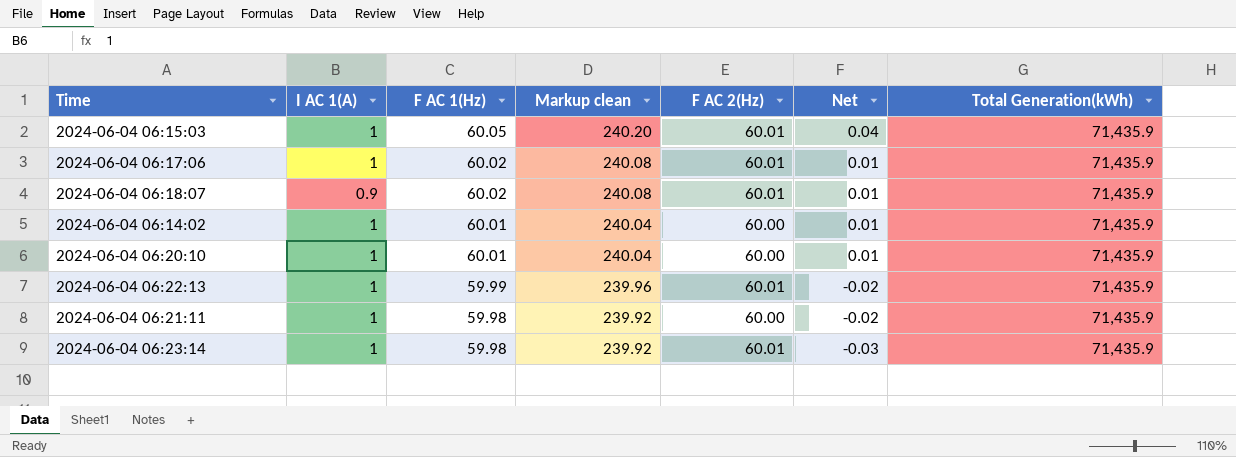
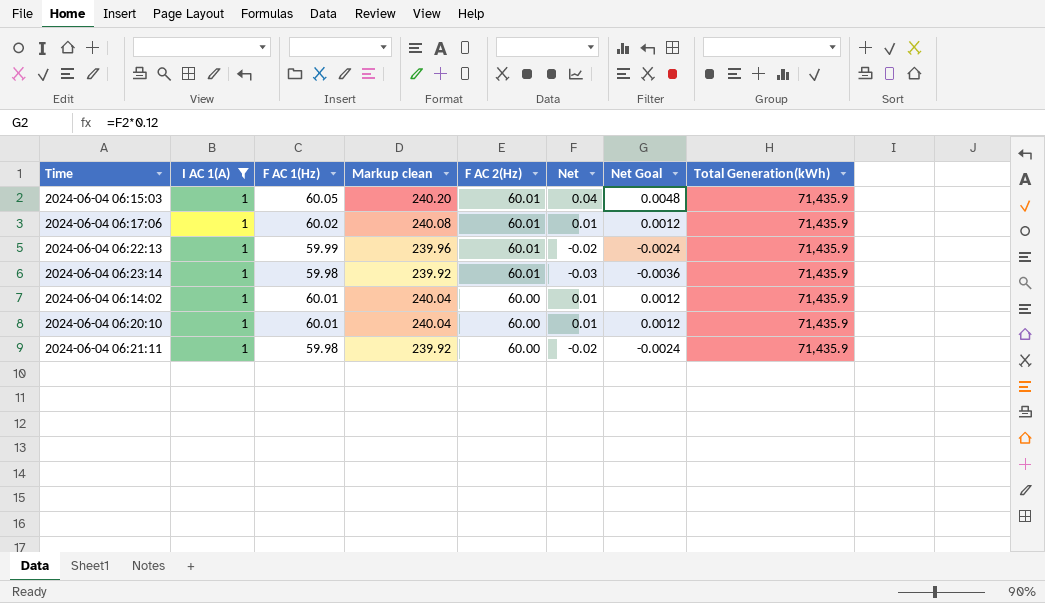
filter: none -> I AC 1(A) = 1
row order: F AC 1(Hz) descending -> F AC 2(Hz) descending
column Net Goal | formula: none -> [Net] * 0.12

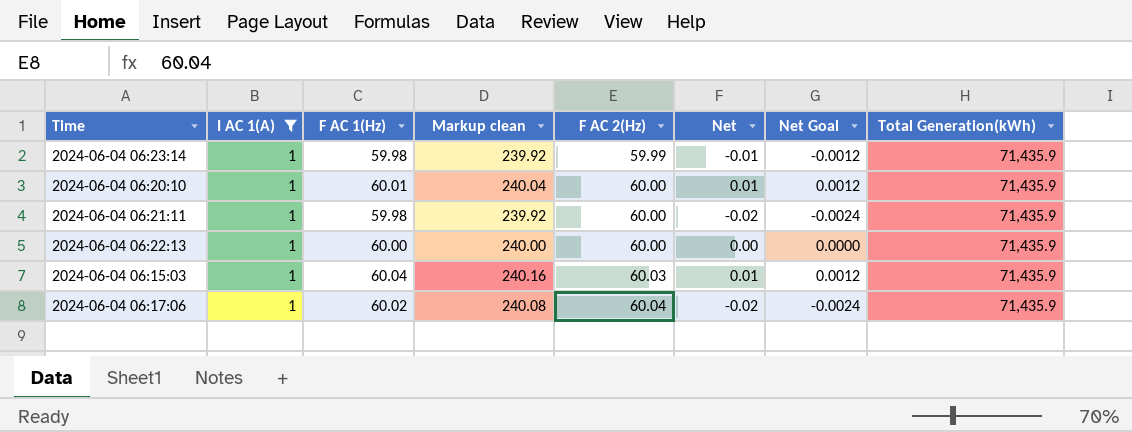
row order: F AC 2(Hz) descending -> F AC 2(Hz) ascending
row 2024-06-04 06:14:02: 1 | 60.01 | 240.04 | 60.00 | 0.01 | 0.0012 | 71,435.9 -> none
2024-06-04 06:23:14 | F AC 2(Hz): 60.01 -> 59.99
2024-06-04 06:23:14 | Net: -0.03 -> -0.01
2024-06-04 06:23:14 | Net Goal: -0.0036 -> -0.0012
2024-06-04 06:22:13 | F AC 1(Hz): 59.99 -> 60.00
2024-06-04 06:22:13 | Markup clean: 239.96 -> 240.00
2024-06-04 06:22:13 | F AC 2(Hz): 60.01 -> 60.00
2024-06-04 06:22:13 | Net: -0.02 -> 0.00
2024-06-04 06:22:13 | Net Goal: -0.0024 -> 0.0000
2024-06-04 06:15:03 | F AC 1(Hz): 60.05 -> 60.04
2024-06-04 06:15:03 | Markup clean: 240.20 -> 240.16
2024-06-04 06:15:03 | F AC 2(Hz): 60.01 -> 60.03
2024-06-04 06:15:03 | Net: 0.04 -> 0.01
2024-06-04 06:15:03 | Net Goal: 0.0048 -> 0.0012
2024-06-04 06:17:06 | F AC 2(Hz): 60.01 -> 60.04
2024-06-04 06:17:06 | Net: 0.01 -> -0.02
2024-06-04 06:17:06 | Net Goal: 0.0012 -> -0.0024

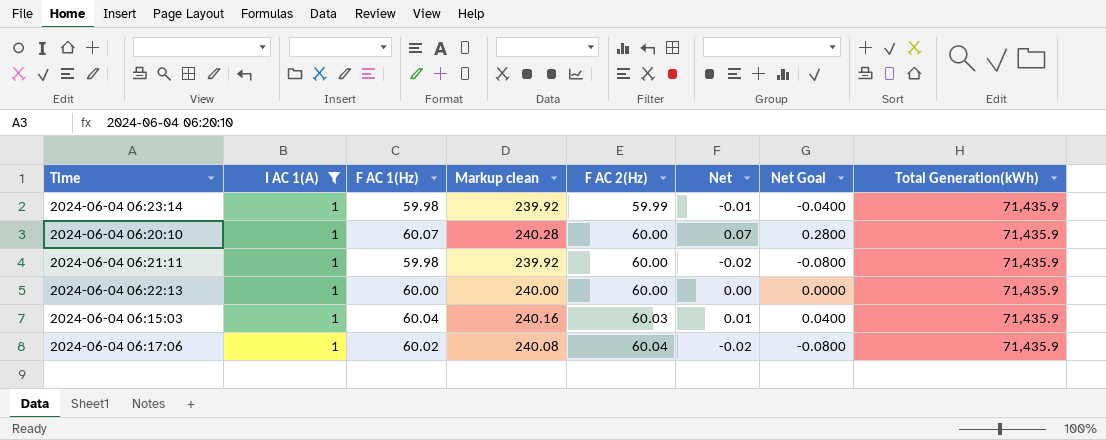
column Net Goal | formula: [Net] * 0.12 -> [Net] * 4
2024-06-04 06:20:10 | F AC 1(Hz): 60.01 -> 60.07
2024-06-04 06:20:10 | Markup clean: 240.04 -> 240.28
2024-06-04 06:20:10 | Net: 0.01 -> 0.07

